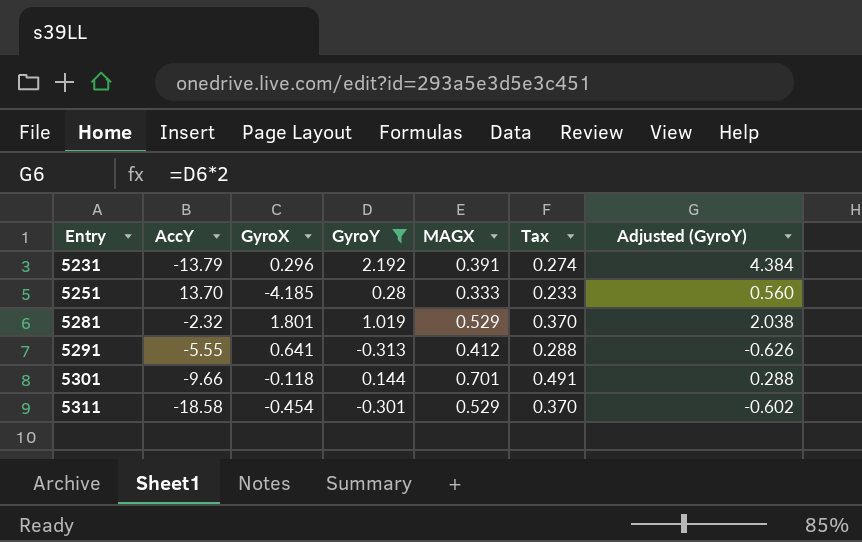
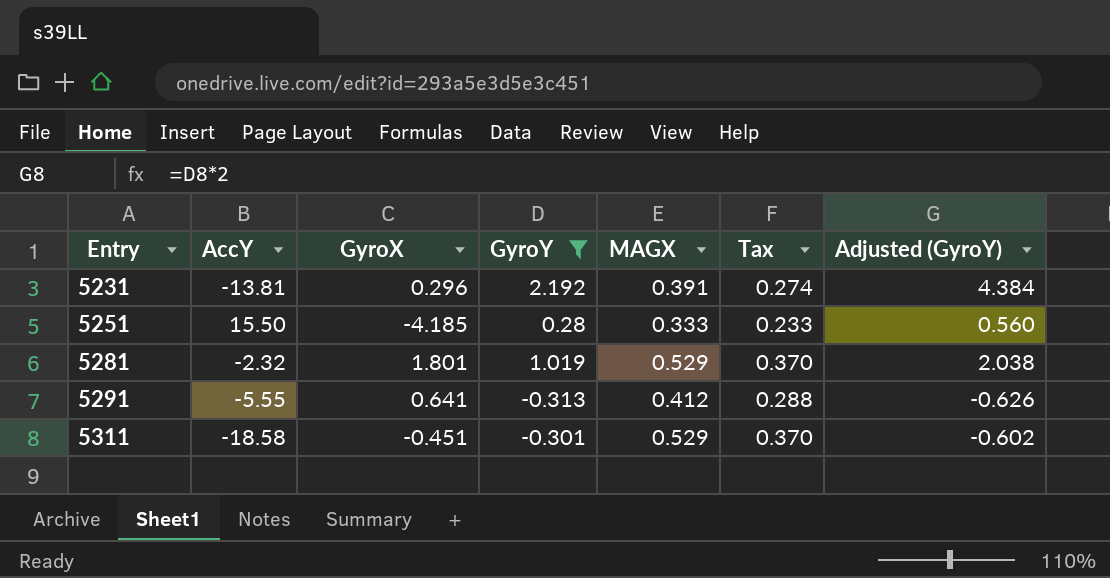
row 5301: -9.66 | -0.118 | 0.144 | 0.701 | 0.491 | 0.288 -> none
5231 | AccY: -13.79 -> -13.81
5251 | AccY: 13.70 -> 15.50
5311 | GyroX: -0.454 -> -0.451

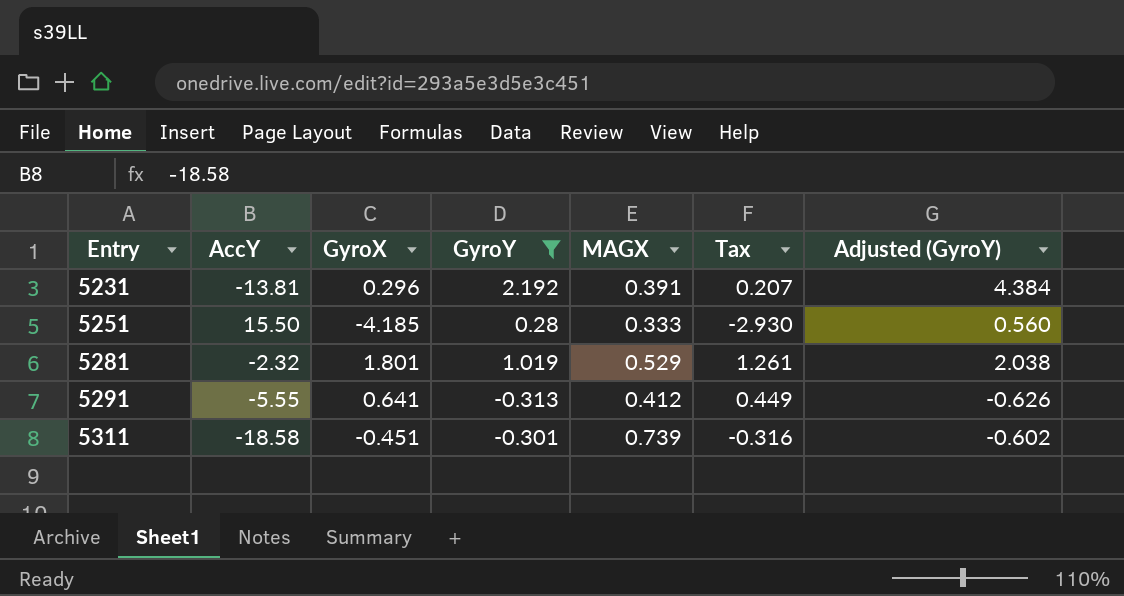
column Tax | formula: [MAGX] * 0.7 -> [GyroX] * 0.7
5311 | MAGX: 0.529 -> 0.739

